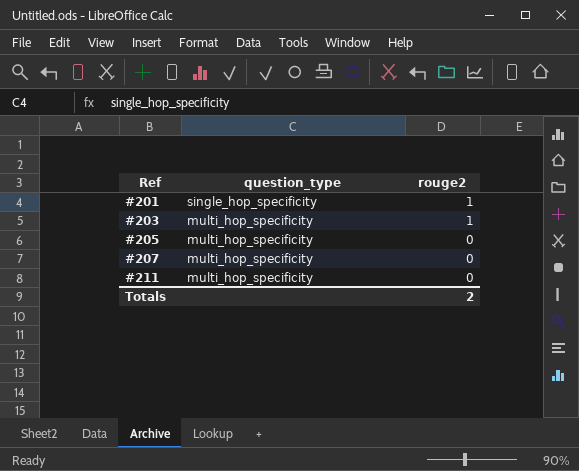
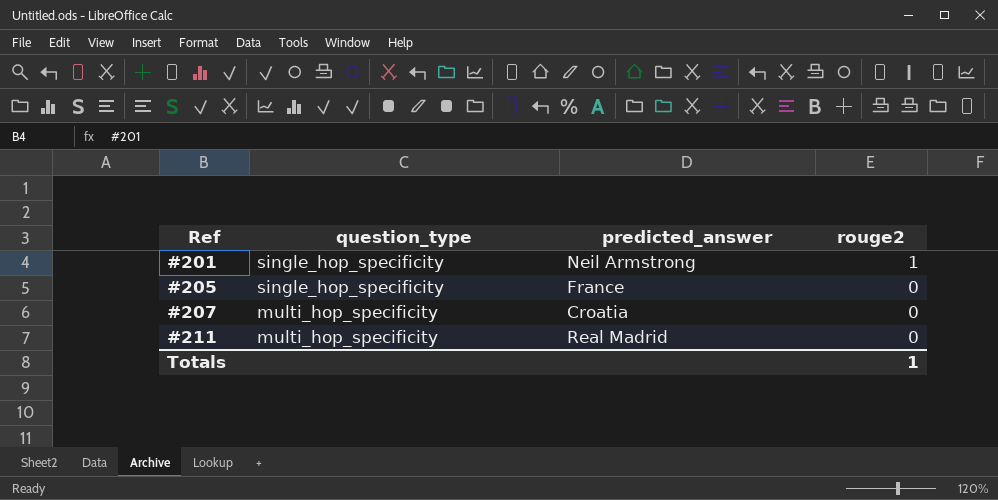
column predicted_answer | position: none -> 3
row #203: multi_hop_specificity | 1 -> none
#205 | question_type: multi_hop_specificity -> single_hop_specificity
Totals | rouge2: 2 -> 1

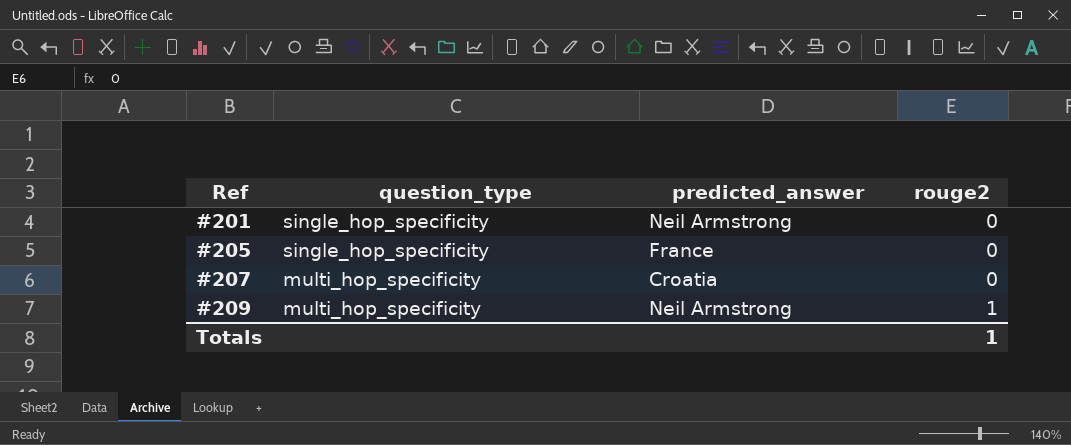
row #211: multi_hop_specificity | Real Madrid | 0 -> none
#201 | rouge2: 1 -> 0
row #209: none -> multi_hop_specificity | Neil Armstrong | 1

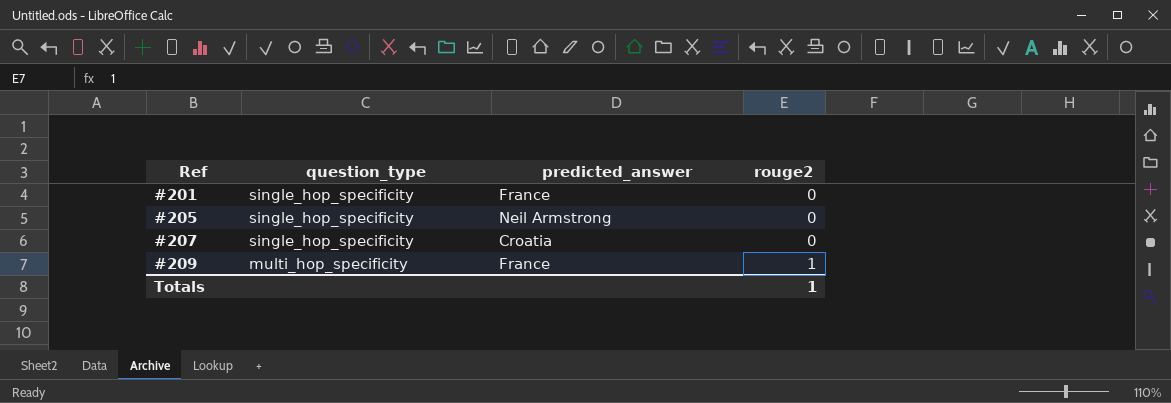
#201 | predicted_answer: Neil Armstrong -> France
#205 | predicted_answer: France -> Neil Armstrong
#207 | question_type: multi_hop_specificity -> single_hop_specificity
#209 | predicted_answer: Neil Armstrong -> France

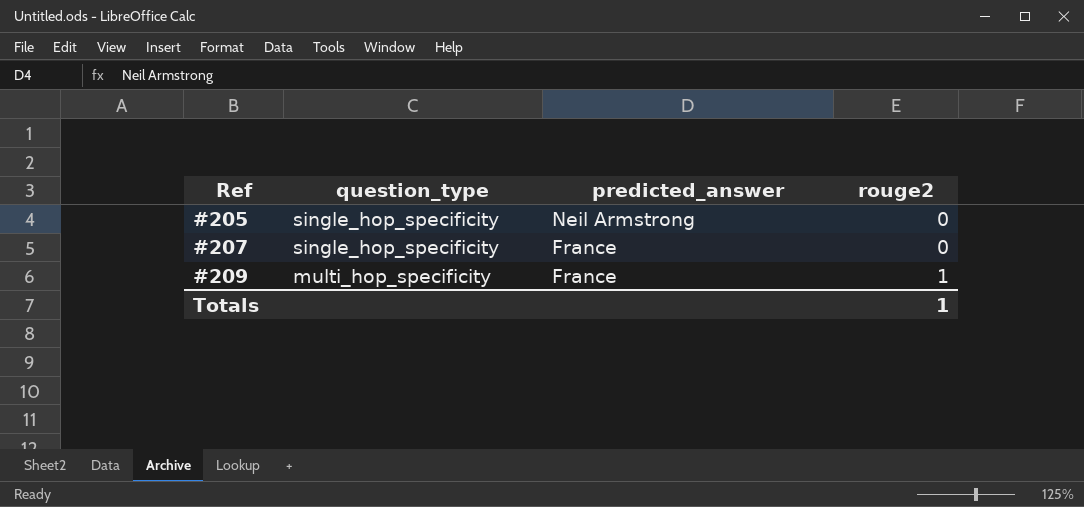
row #201: single_hop_specificity | France | 0 -> none
#207 | predicted_answer: Croatia -> France

